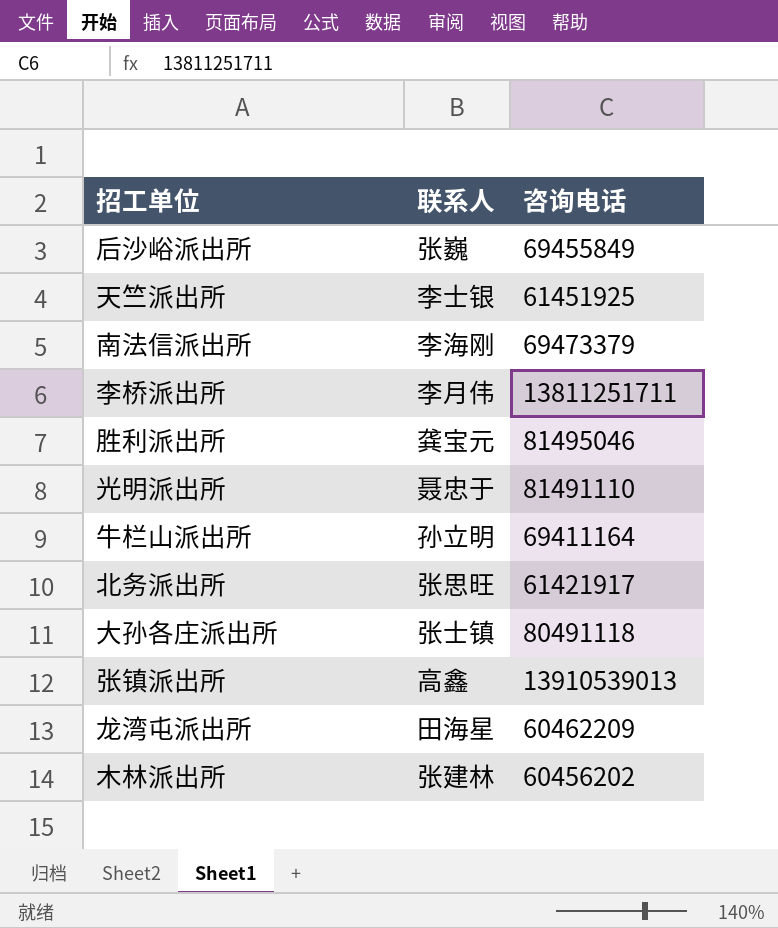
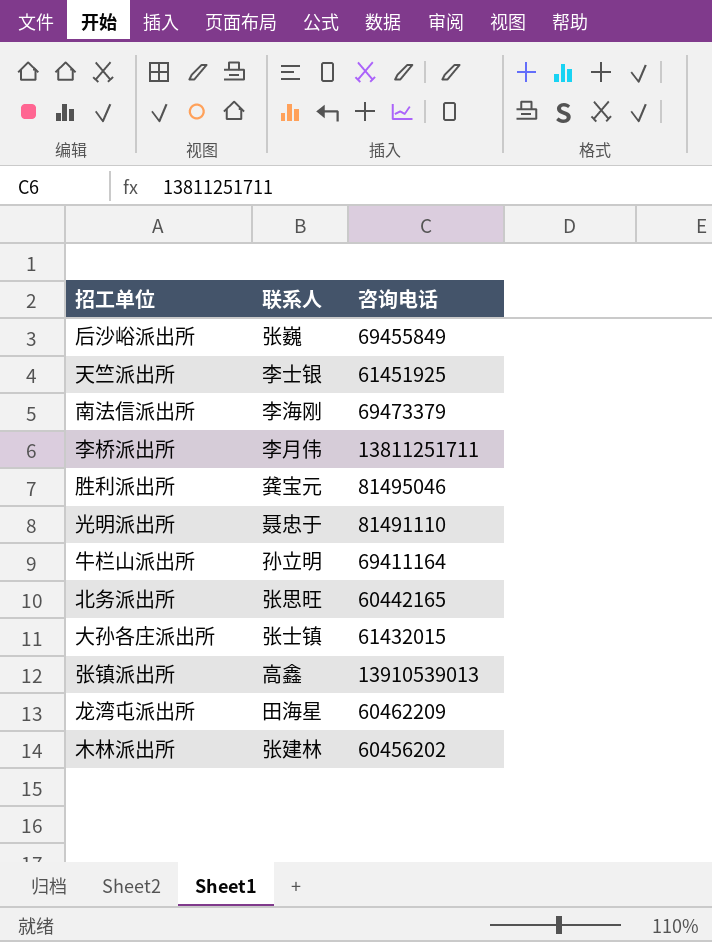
北务派出所 | 咨询电话: 61421917 -> 60442165
大孙各庄派出所 | 咨询电话: 80491118 -> 61432015

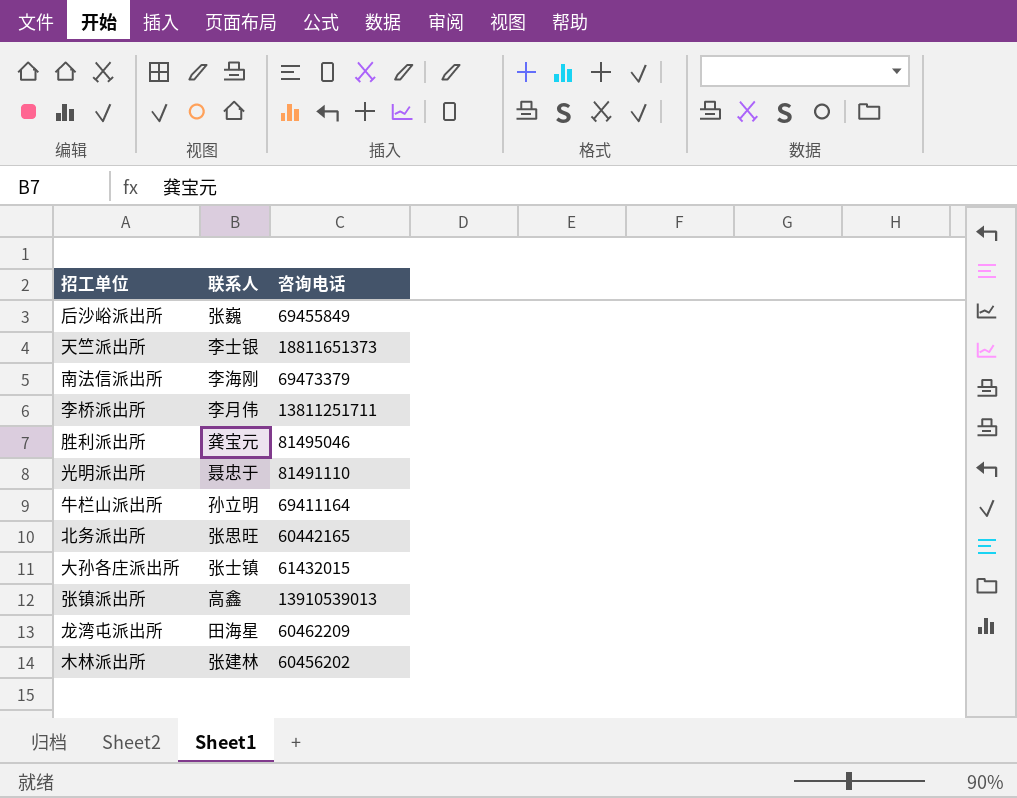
天竺派出所 | 咨询电话: 61451925 -> 18811651373

